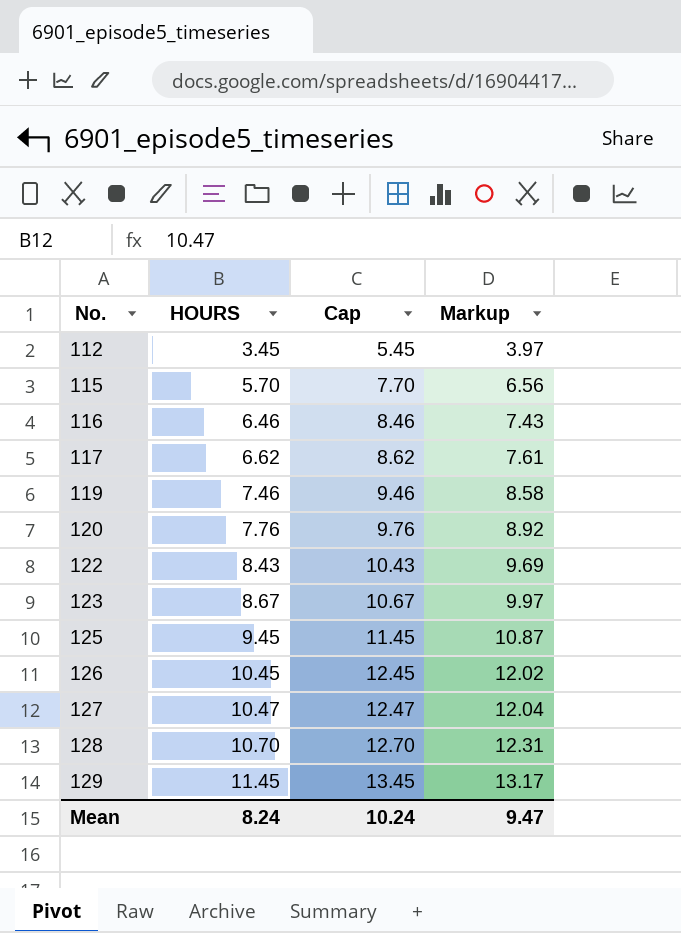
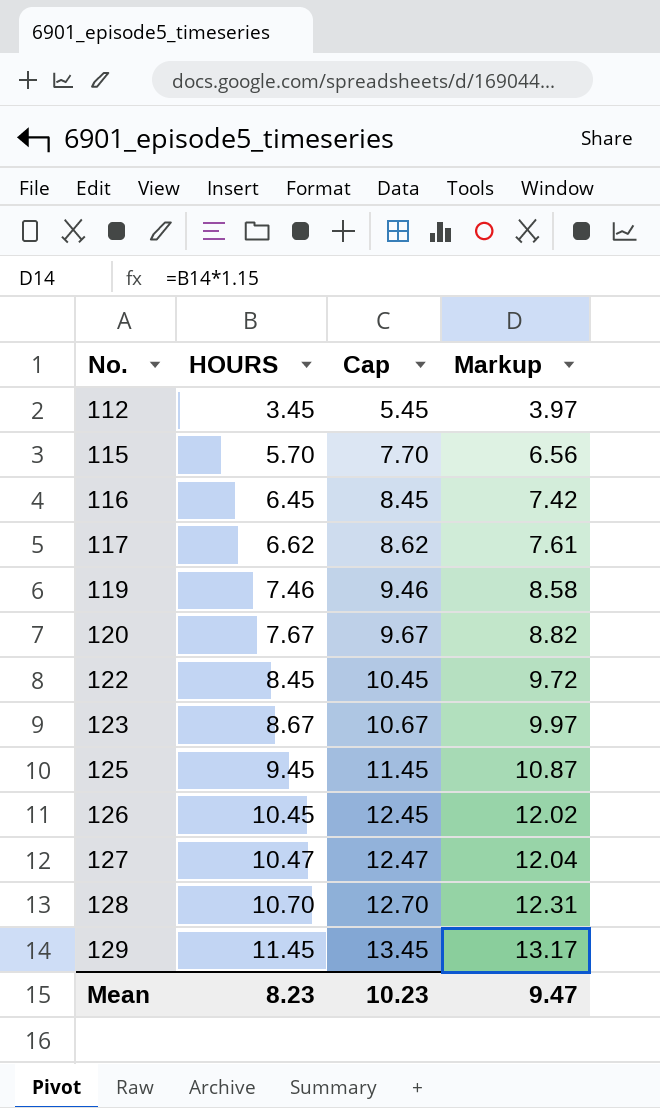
116 | HOURS: 6.46 -> 6.45
116 | Cap: 8.46 -> 8.45
116 | Markup: 7.43 -> 7.42
120 | HOURS: 7.76 -> 7.67
120 | Cap: 9.76 -> 9.67
120 | Markup: 8.92 -> 8.82
122 | HOURS: 8.43 -> 8.45
122 | Cap: 10.43 -> 10.45
122 | Markup: 9.69 -> 9.72
Mean | HOURS: 8.24 -> 8.23
Mean | Cap: 10.24 -> 10.23

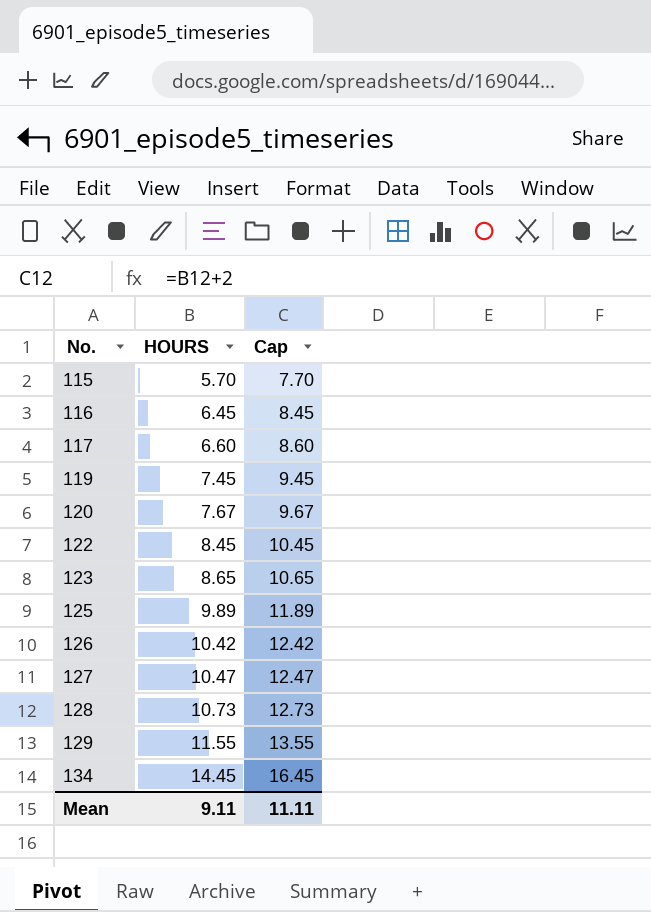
column Markup | formula: [HOURS] * 1.15 -> none
row 112: 3.45 | 5.45 | 3.97 -> none
117 | HOURS: 6.62 -> 6.60
117 | Cap: 8.62 -> 8.60
119 | HOURS: 7.46 -> 7.45
119 | Cap: 9.46 -> 9.45
123 | HOURS: 8.67 -> 8.65
123 | Cap: 10.67 -> 10.65
125 | HOURS: 9.45 -> 9.89
125 | Cap: 11.45 -> 11.89
126 | HOURS: 10.45 -> 10.42
126 | Cap: 12.45 -> 12.42
128 | HOURS: 10.70 -> 10.73
128 | Cap: 12.70 -> 12.73
129 | HOURS: 11.45 -> 11.55
129 | Cap: 13.45 -> 13.55
row 134: none -> 14.45 | 16.45
Mean | HOURS: 8.23 -> 9.11
Mean | Cap: 10.23 -> 11.11

